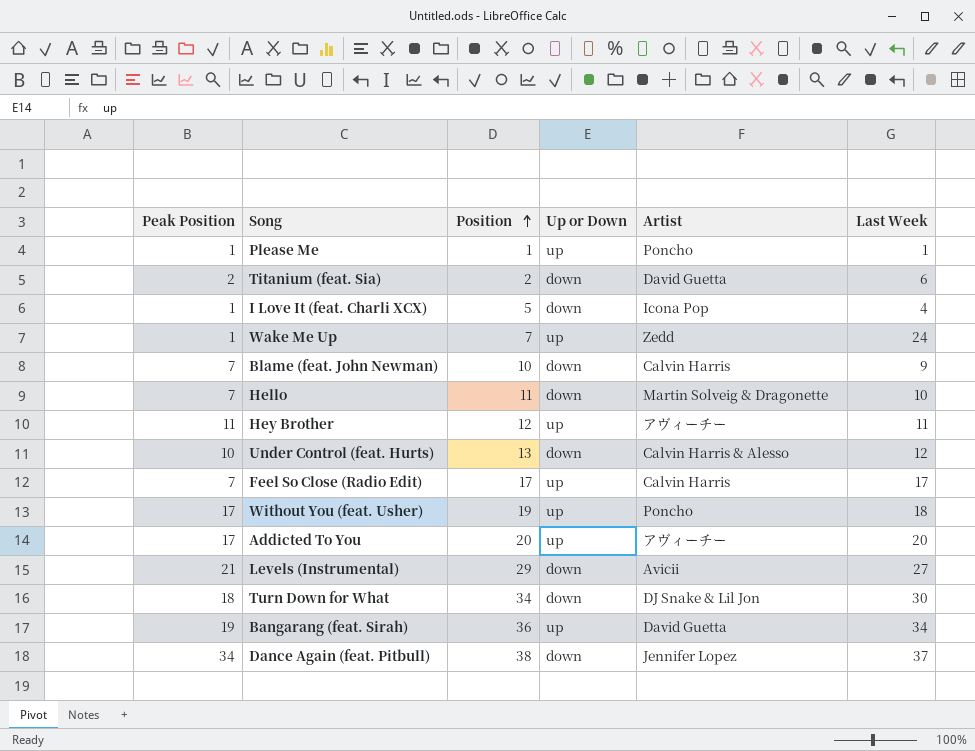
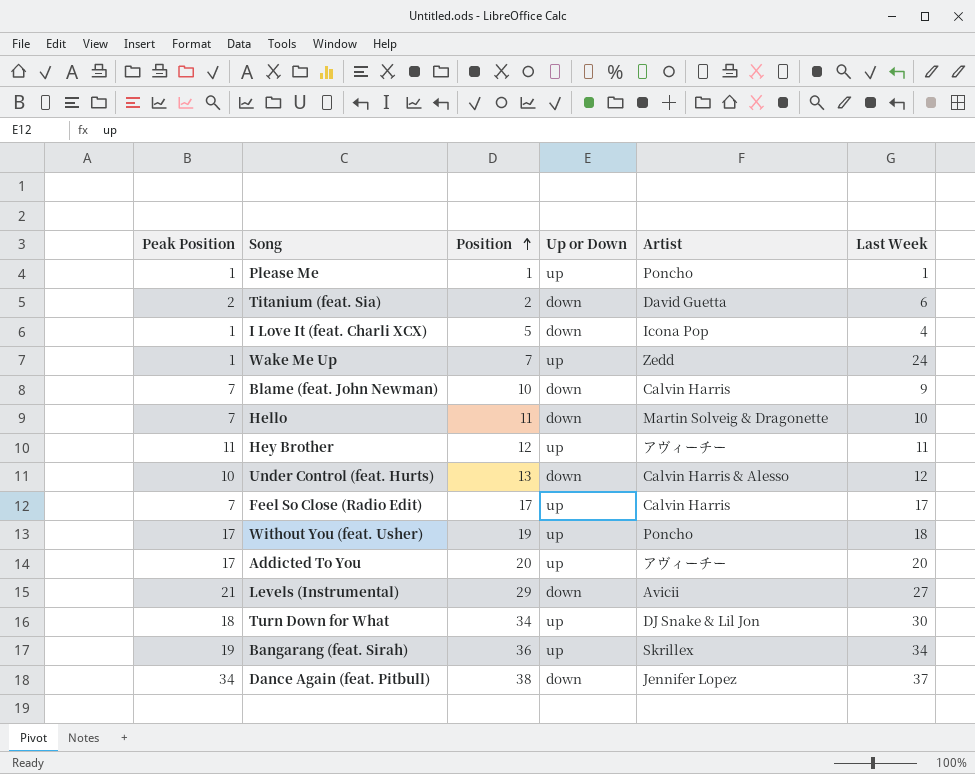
Turn Down for What | Up or Down: down -> up
Bangarang (feat. Sirah) | Artist: David Guetta -> Skrillex

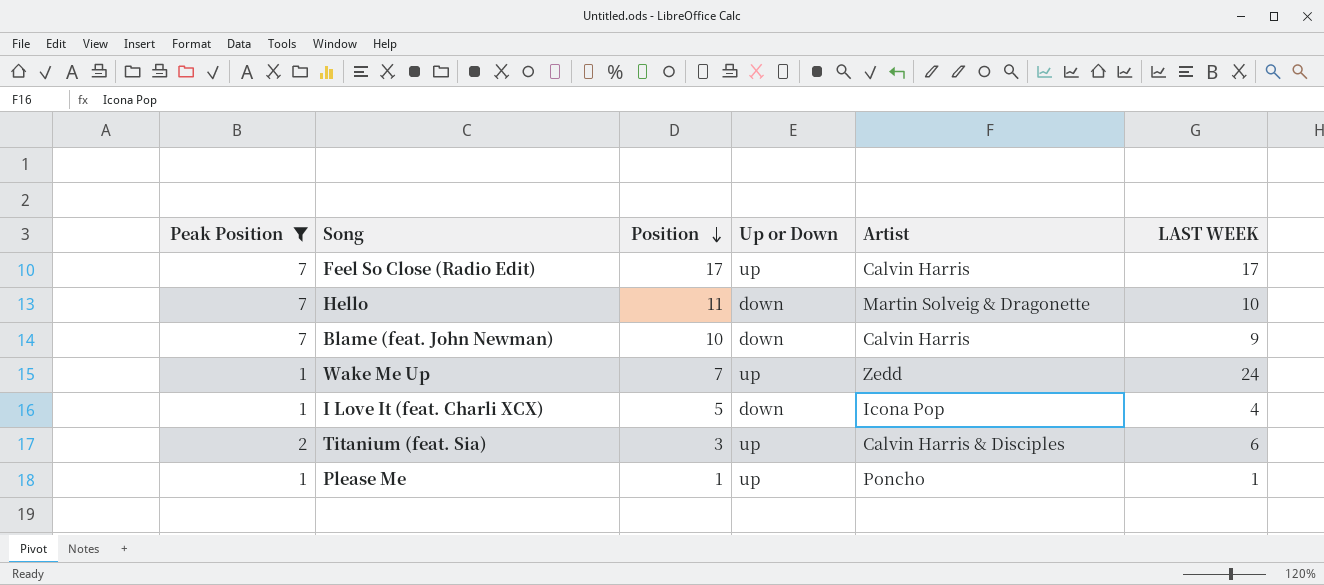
filter: none -> Peak Position <= 7
row order: Position ascending -> Position descending
column name: Last Week -> LAST WEEK
Titanium (feat. Sia) | Position: 2 -> 3
Titanium (feat. Sia) | Up or Down: down -> up
Titanium (feat. Sia) | Artist: David Guetta -> Calvin Harris & Disciples

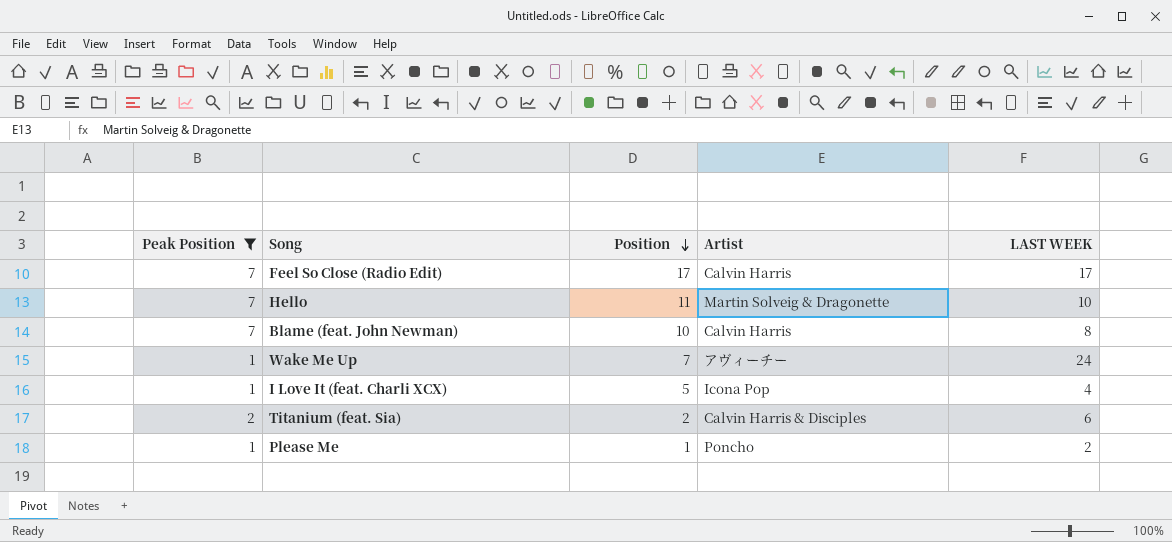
column Up or Down | position: 4 -> none
Blame (feat. John Newman) | LAST WEEK: 9 -> 8
Wake Me Up | Artist: Zedd -> アヴィーチー
Titanium (feat. Sia) | Position: 3 -> 2
Please Me | LAST WEEK: 1 -> 2

